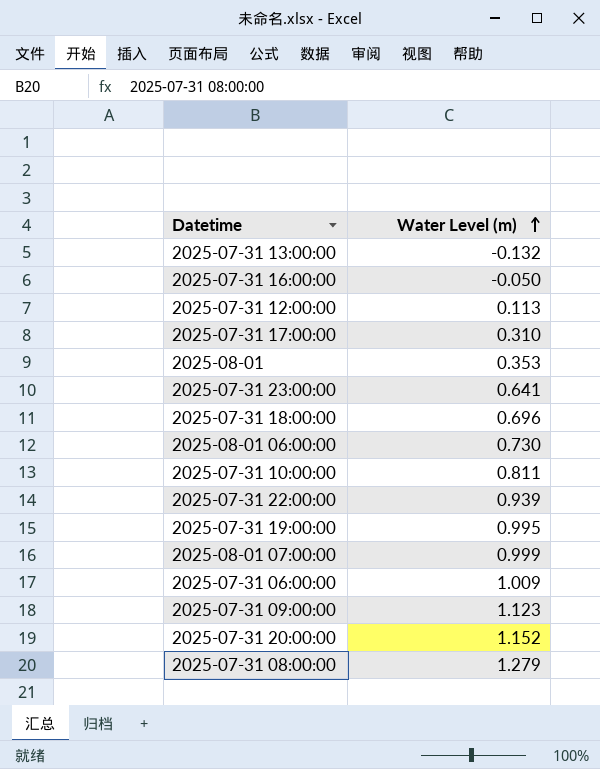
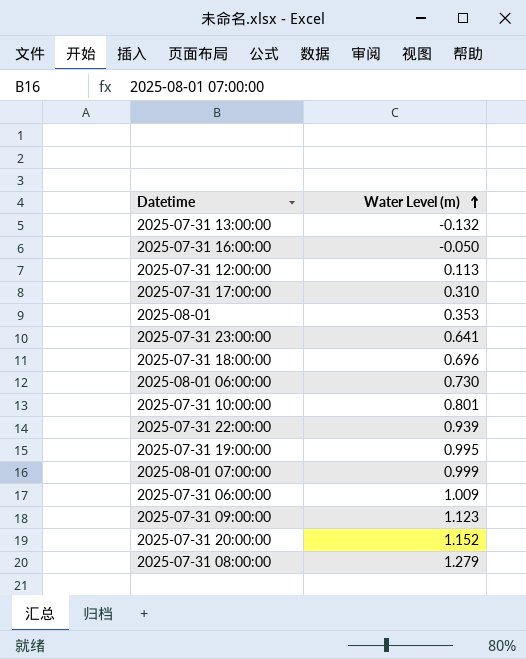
2025-07-31 10:00:00 | Water Level (m): 0.811 -> 0.801

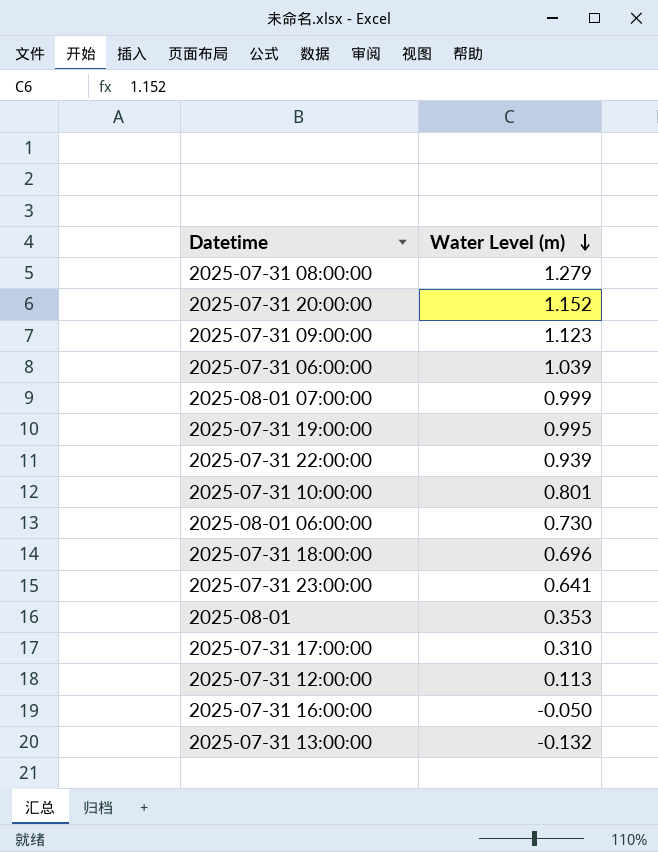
row order: Water Level (m) ascending -> Water Level (m) descending
2025-07-31 06:00:00 | Water Level (m): 1.009 -> 1.039

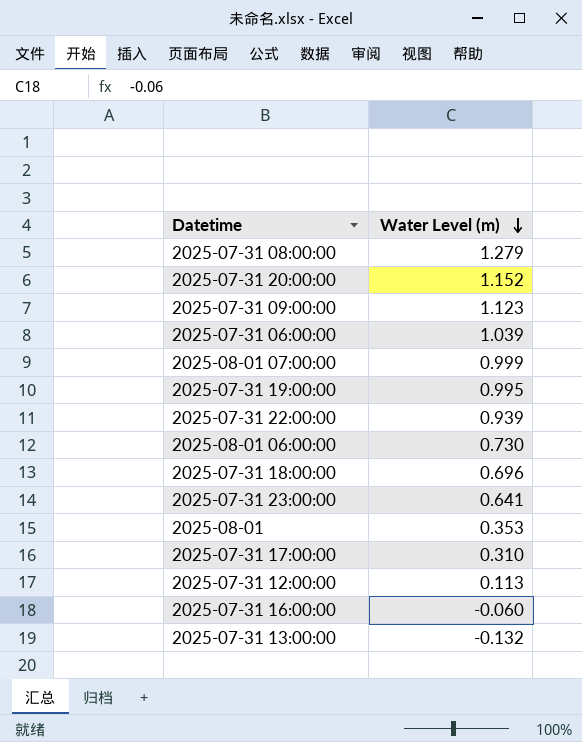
row 2025-07-31 10:00:00: 0.801 -> none
2025-07-31 16:00:00 | Water Level (m): -0.050 -> -0.060

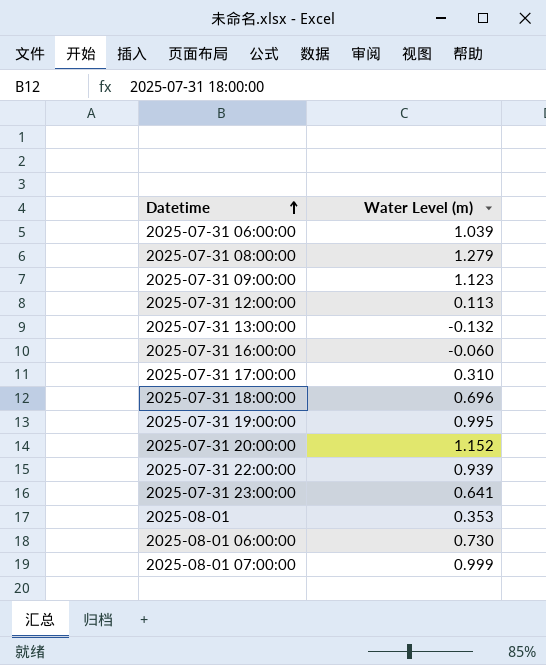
row order: Water Level (m) descending -> Datetime ascending

